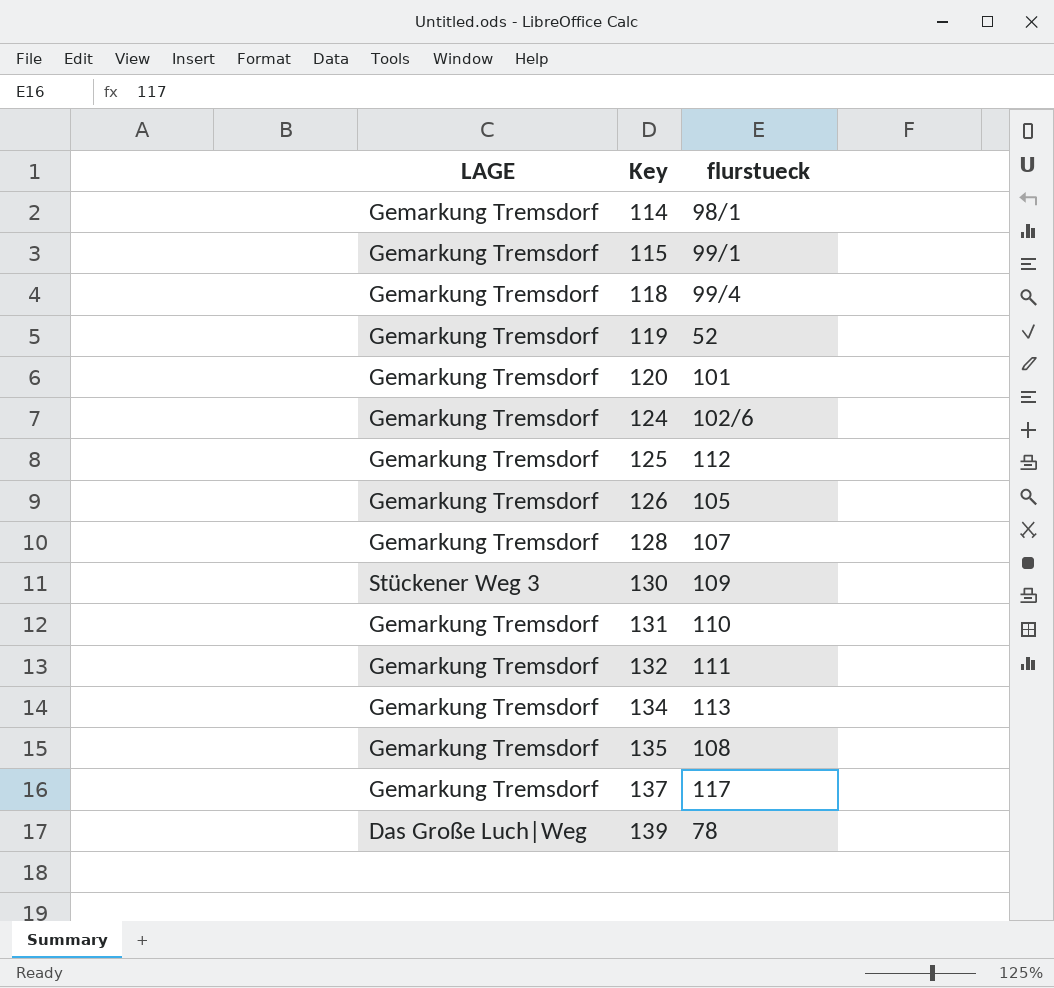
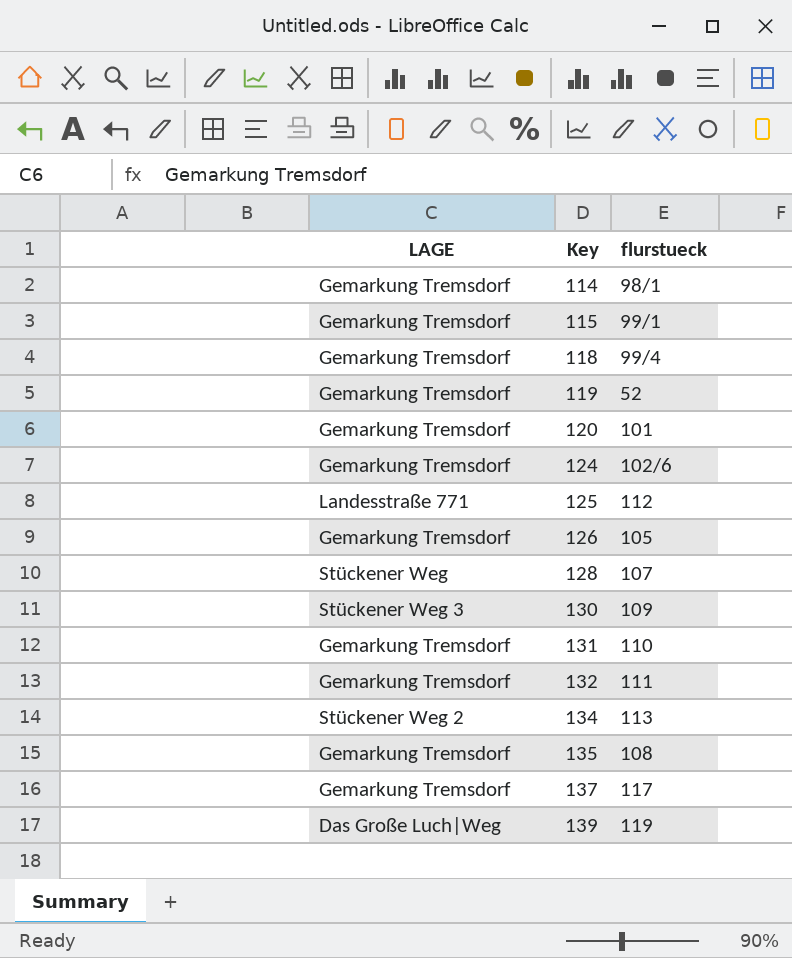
125 | LAGE: Gemarkung Tremsdorf -> Landesstraße 771
128 | LAGE: Gemarkung Tremsdorf -> Stückener Weg
134 | LAGE: Gemarkung Tremsdorf -> Stückener Weg 2
139 | flurstueck: 78 -> 119

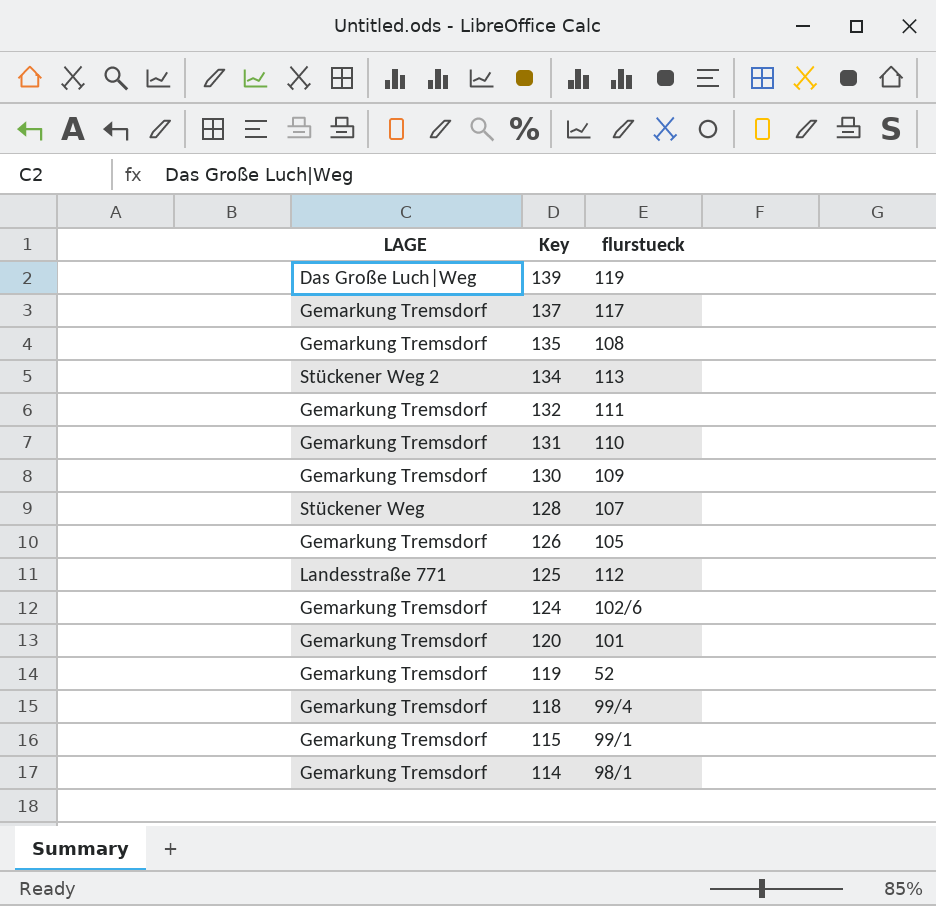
row order: Key ascending -> Key descending
130 | LAGE: Stückener Weg 3 -> Gemarkung Tremsdorf

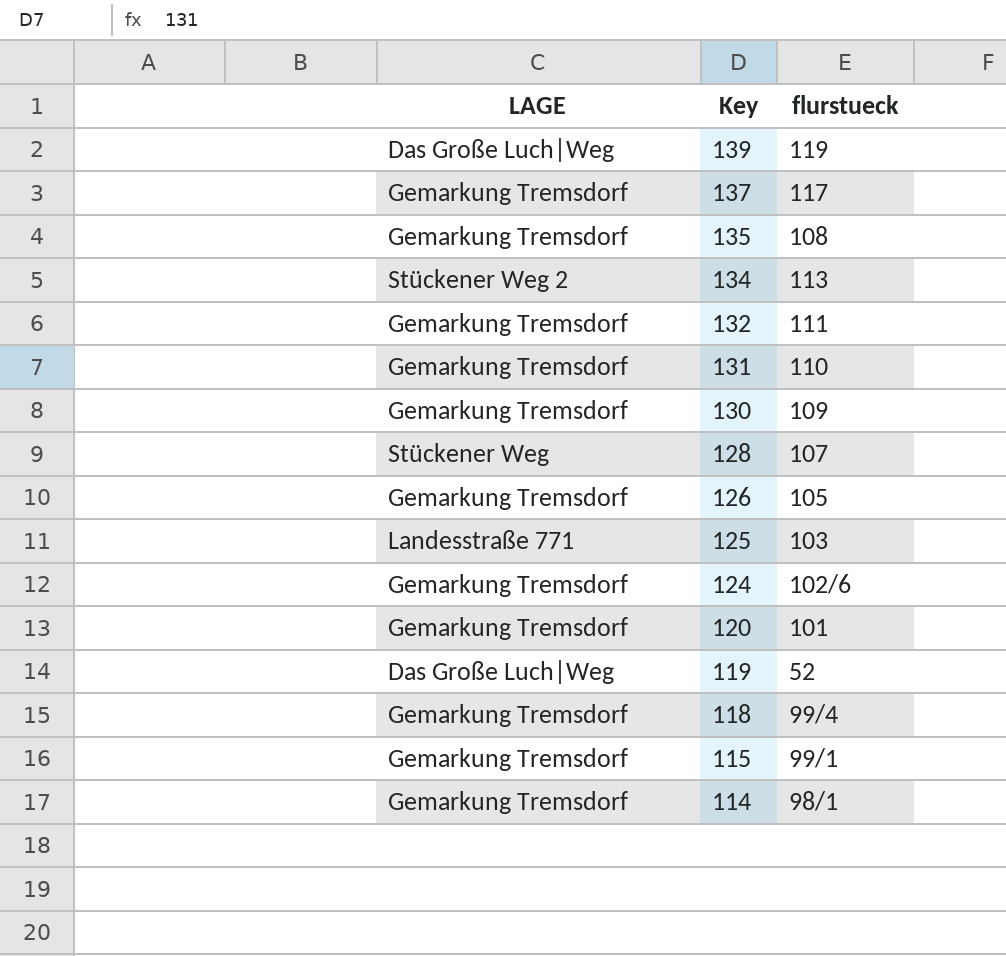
125 | flurstueck: 112 -> 103
119 | LAGE: Gemarkung Tremsdorf -> Das Große Luch|Weg

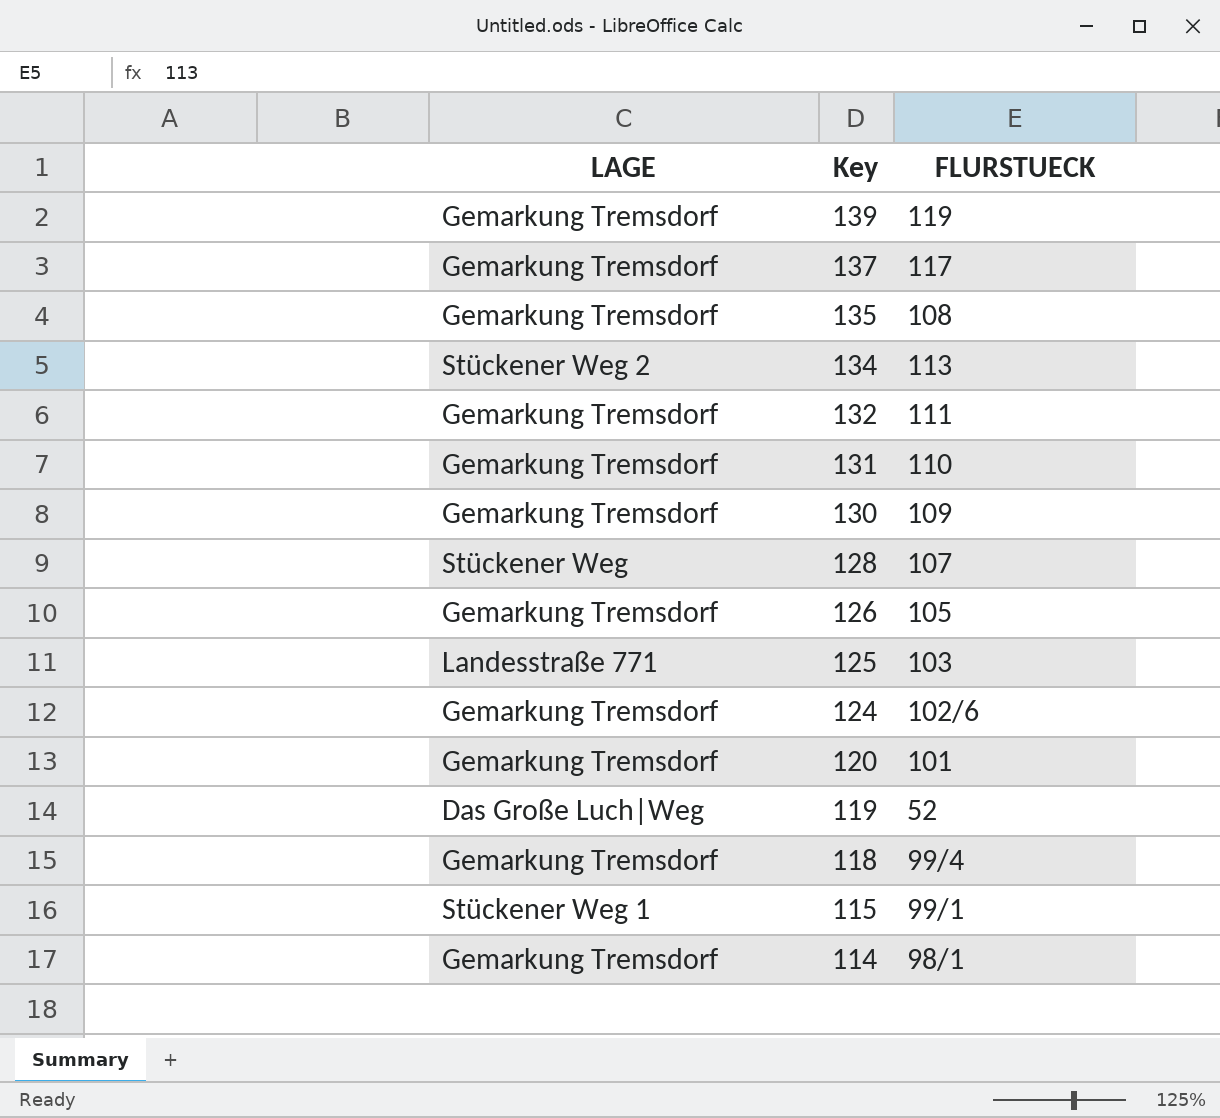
column name: flurstueck -> FLURSTUECK
139 | LAGE: Das Große Luch|Weg -> Gemarkung Tremsdorf
115 | LAGE: Gemarkung Tremsdorf -> Stückener Weg 1

